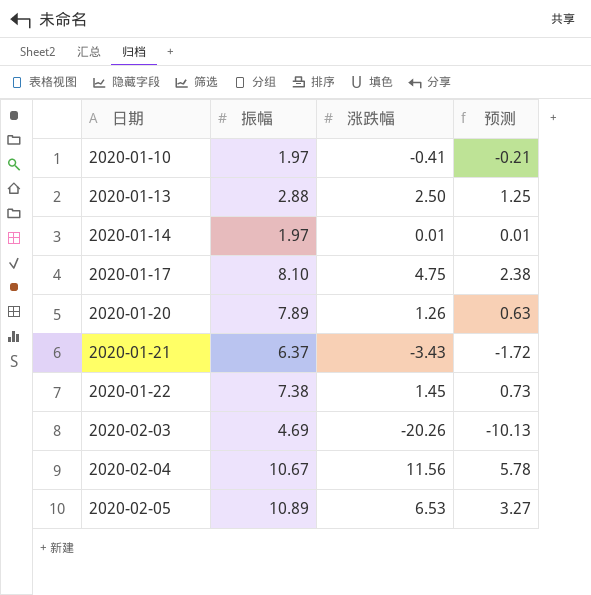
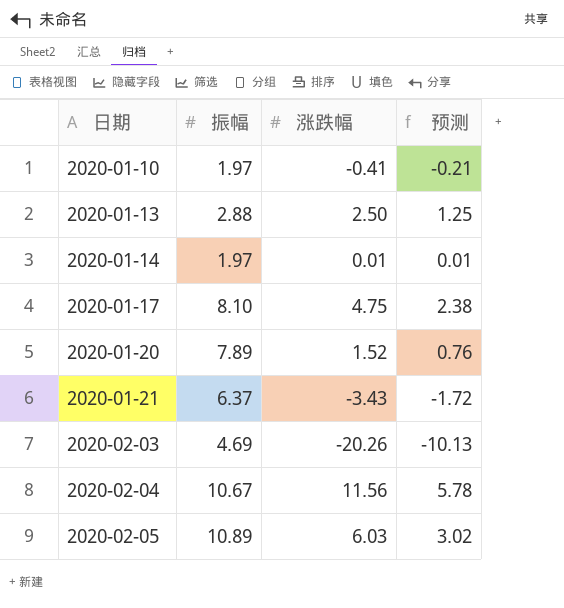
row 2020-01-22: 7.38 | 1.45 | 0.73 -> none
2020-01-20 | 涨跌幅: 1.26 -> 1.52
2020-01-20 | 预测: 0.63 -> 0.76
2020-02-05 | 涨跌幅: 6.53 -> 6.03
2020-02-05 | 预测: 3.27 -> 3.02

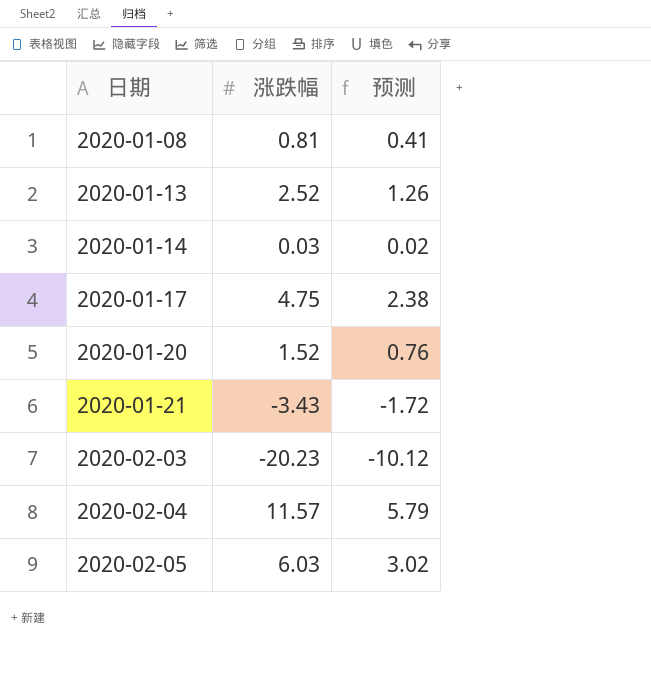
column 振幅 | position: 2 -> none
row 2020-01-10: 1.97 | -0.41 | -0.21 -> none
row 2020-01-08: none -> 0.81 | 0.41
2020-01-13 | 涨跌幅: 2.50 -> 2.52
2020-01-13 | 预测: 1.25 -> 1.26
2020-01-14 | 涨跌幅: 0.01 -> 0.03
2020-01-14 | 预测: 0.01 -> 0.02
2020-02-03 | 涨跌幅: -20.26 -> -20.23
2020-02-03 | 预测: -10.13 -> -10.12
2020-02-04 | 涨跌幅: 11.56 -> 11.57
2020-02-04 | 预测: 5.78 -> 5.79

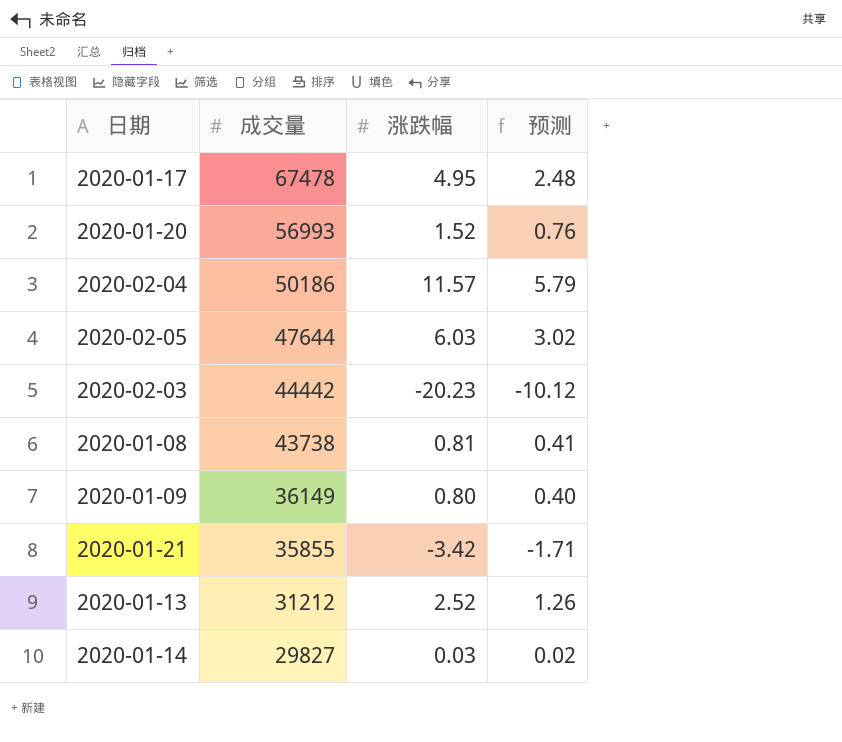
row order: 日期 ascending -> 成交量 descending
column 成交量 | position: none -> 2
2020-01-17 | 涨跌幅: 4.75 -> 4.95
2020-01-17 | 预测: 2.38 -> 2.48
row 2020-01-09: none -> 36149 | 0.80 | 0.40
2020-01-21 | 涨跌幅: -3.43 -> -3.42
2020-01-21 | 预测: -1.72 -> -1.71

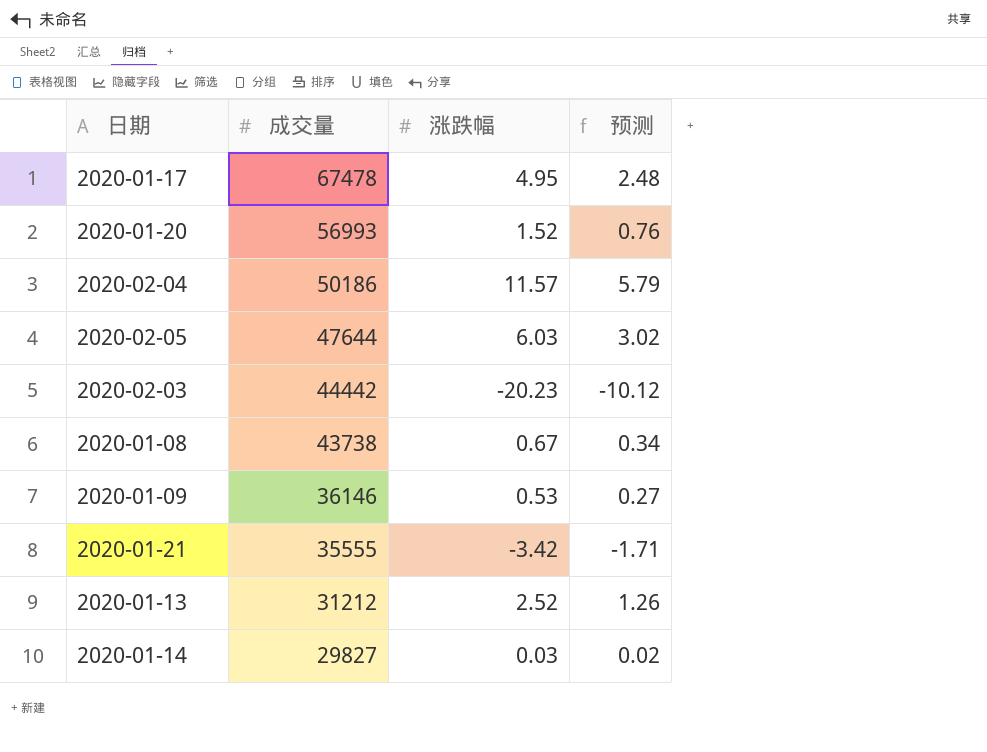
2020-01-08 | 涨跌幅: 0.81 -> 0.67
2020-01-08 | 预测: 0.41 -> 0.34
2020-01-09 | 成交量: 36149 -> 36146
2020-01-09 | 涨跌幅: 0.80 -> 0.53
2020-01-09 | 预测: 0.40 -> 0.27
2020-01-21 | 成交量: 35855 -> 35555

